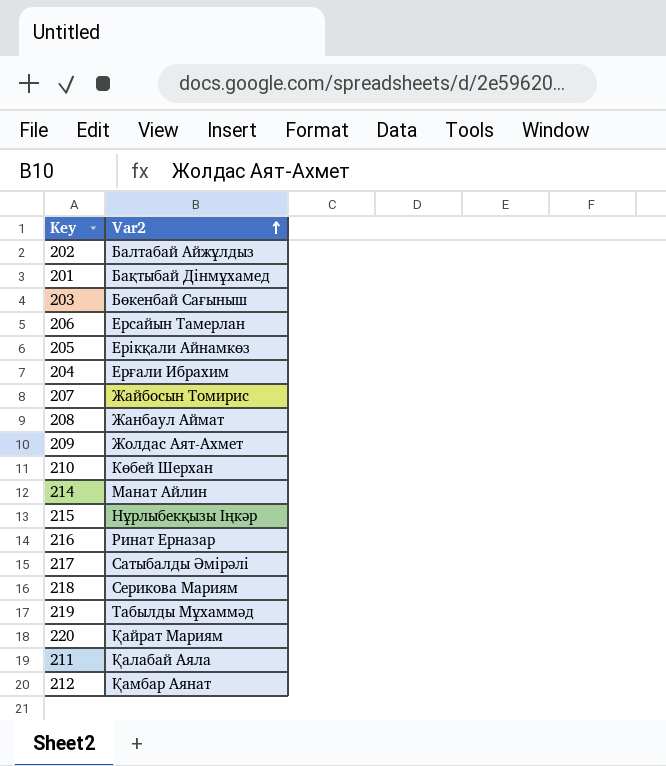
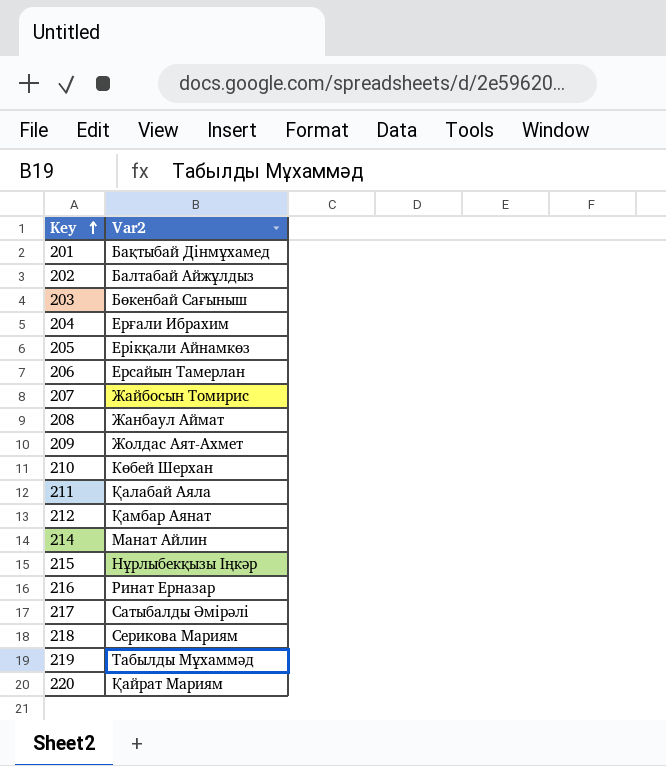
row order: Var2 ascending -> Key ascending

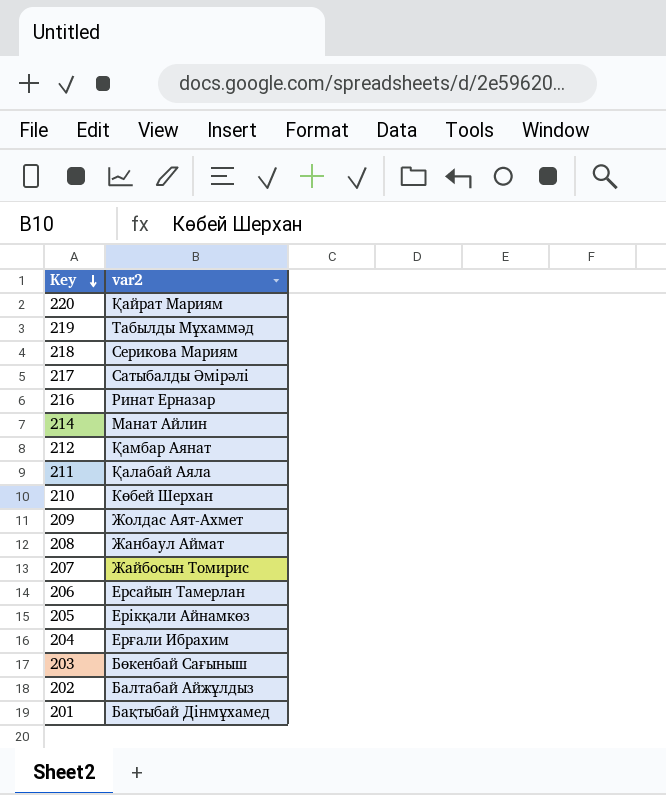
row order: Key ascending -> Key descending
column name: Var2 -> var2
row 215: Нұрлыбекқызы Іңкәр -> none

